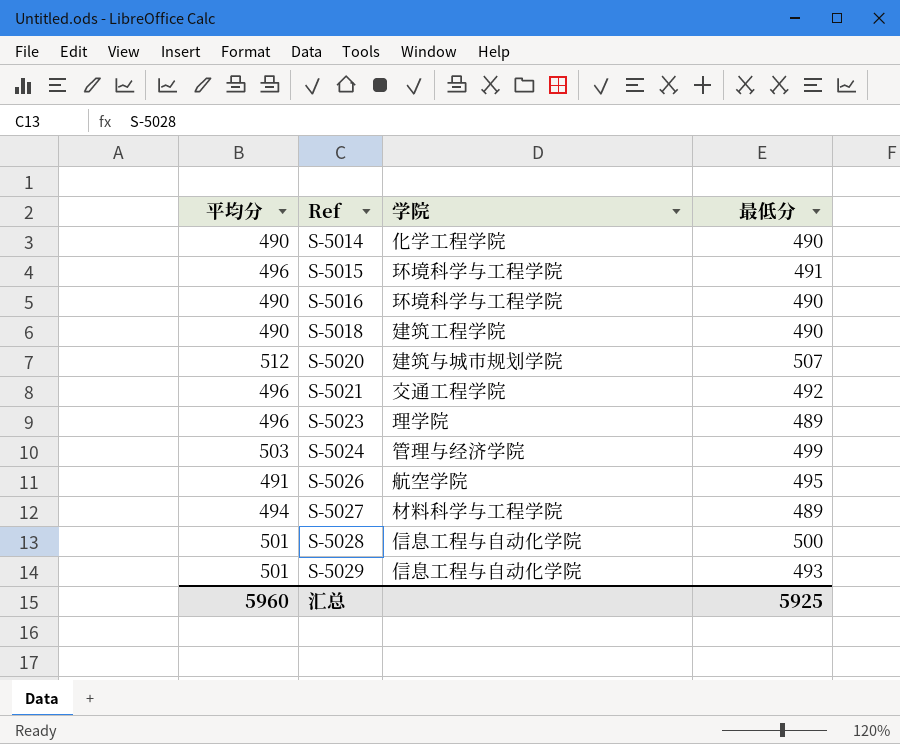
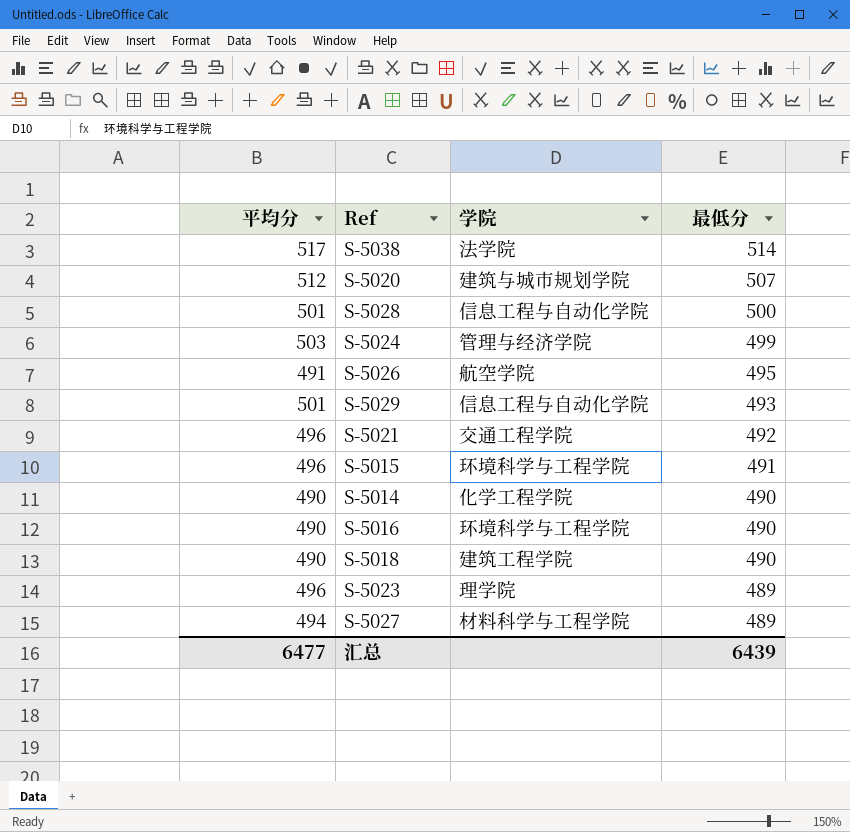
row order: Ref ascending -> 最低分 descending
row S-5038: none -> 517 | 法学院 | 514
汇总 | 平均分: 5960 -> 6477
汇总 | 最低分: 5925 -> 6439

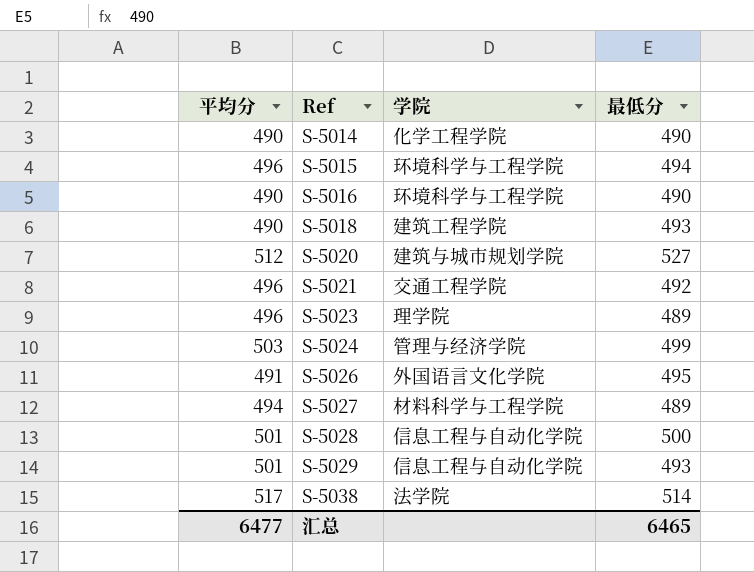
row order: 最低分 descending -> Ref ascending
S-5015 | 最低分: 491 -> 494
S-5018 | 最低分: 490 -> 493
S-5020 | 最低分: 507 -> 527
S-5026 | 学院: 航空学院 -> 外国语言文化学院
汇总 | 最低分: 6439 -> 6465

